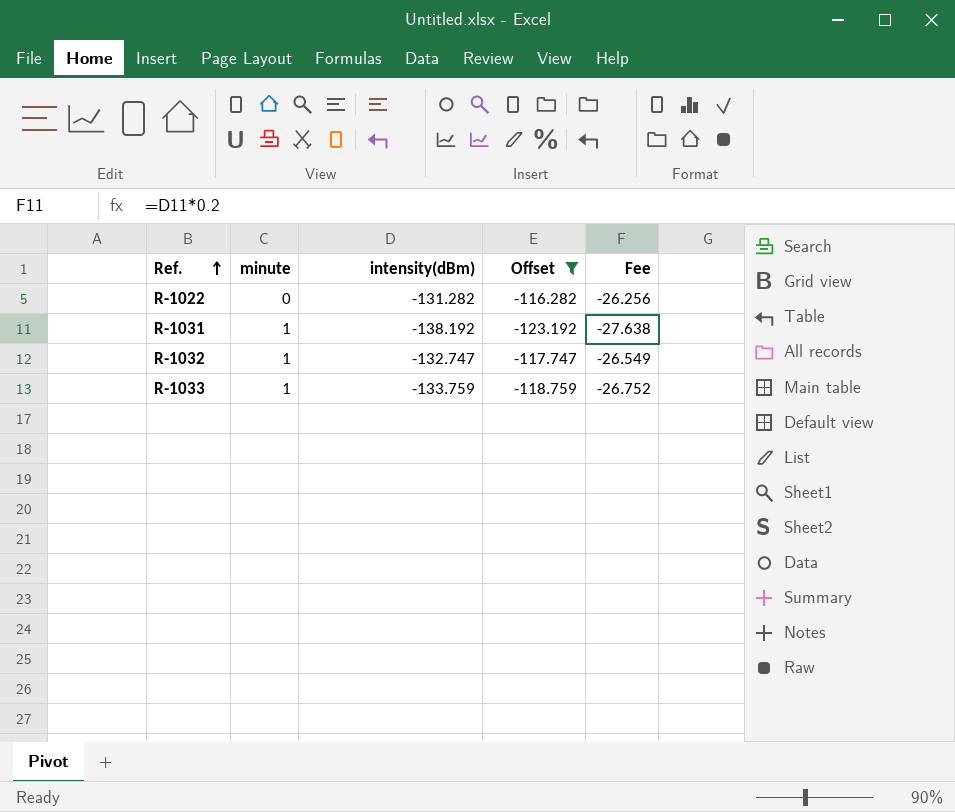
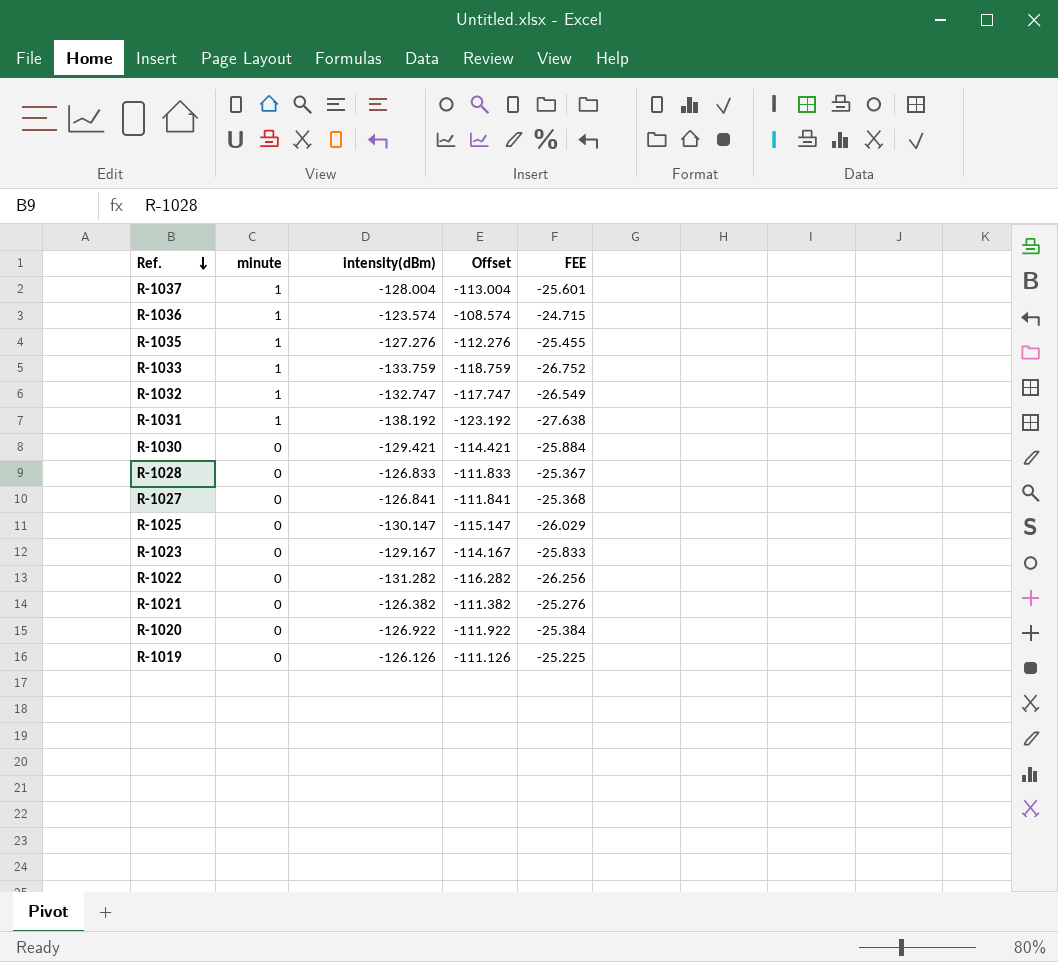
filter: Offset <= -116.282 -> none
row order: Ref. ascending -> Ref. descending
column name: Fee -> FEE

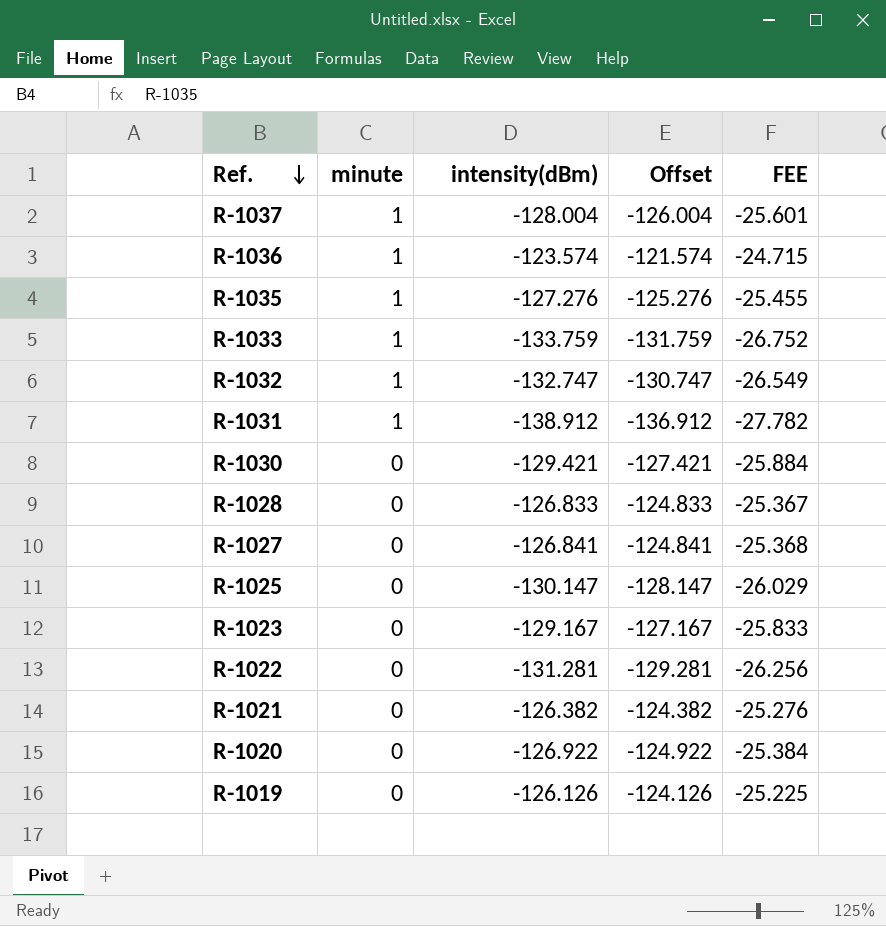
column Offset | formula: [intensity(dBm)] + 15 -> [intensity(dBm)] + 2
R-1031 | intensity(dBm): -138.192 -> -138.912
R-1031 | FEE: -27.638 -> -27.782
R-1022 | intensity(dBm): -131.282 -> -131.281

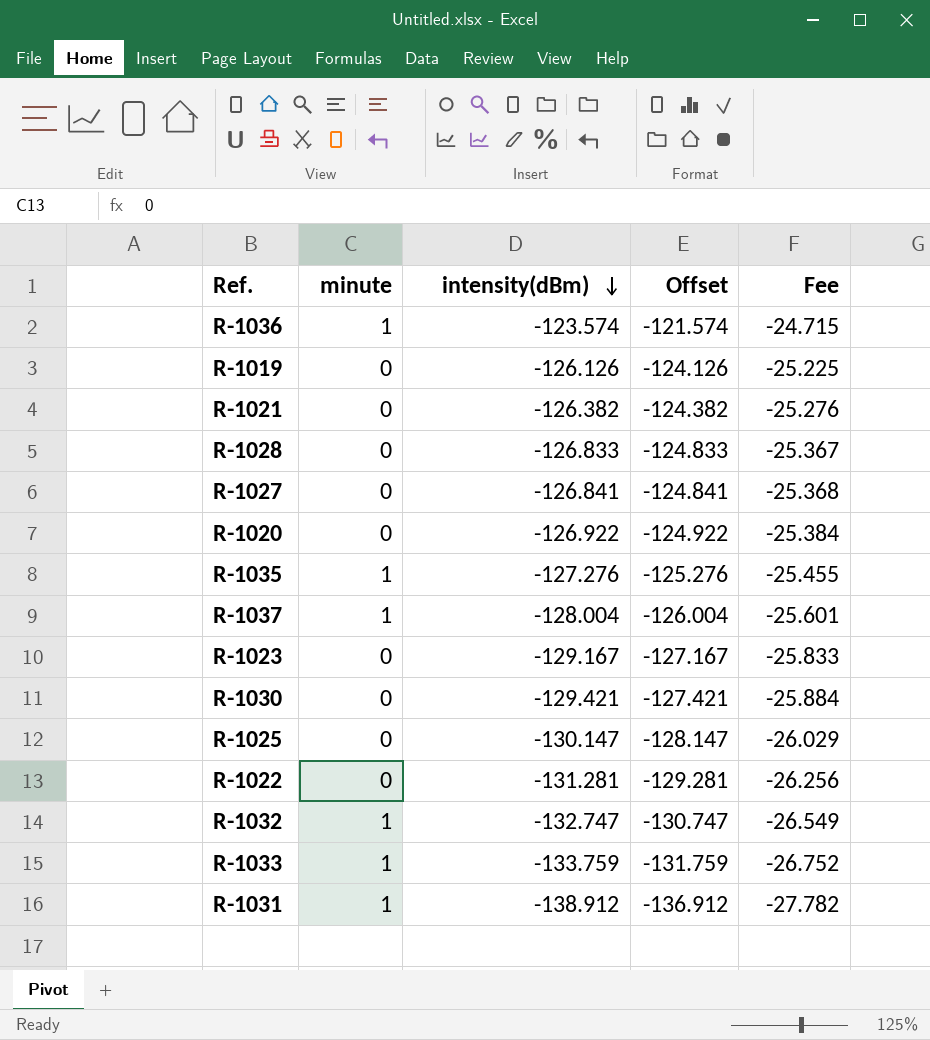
row order: Ref. descending -> intensity(dBm) descending
column name: FEE -> Fee

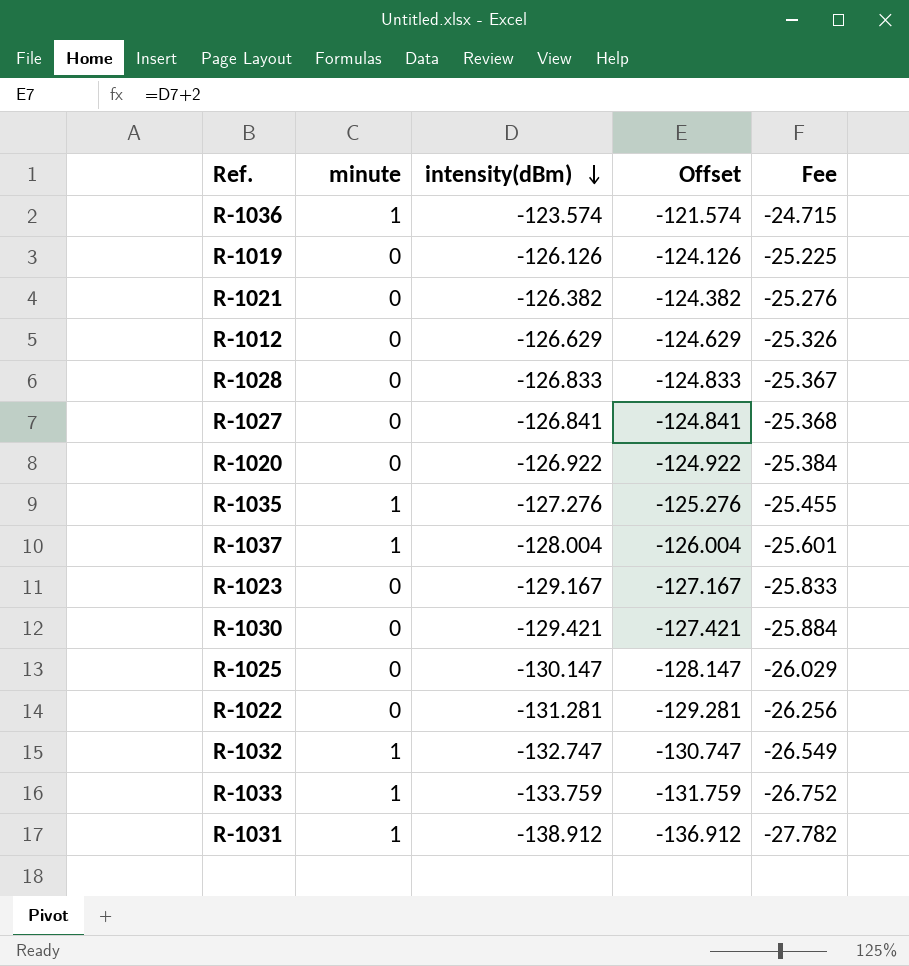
row R-1012: none -> 0 | -126.629 | -124.629 | -25.326

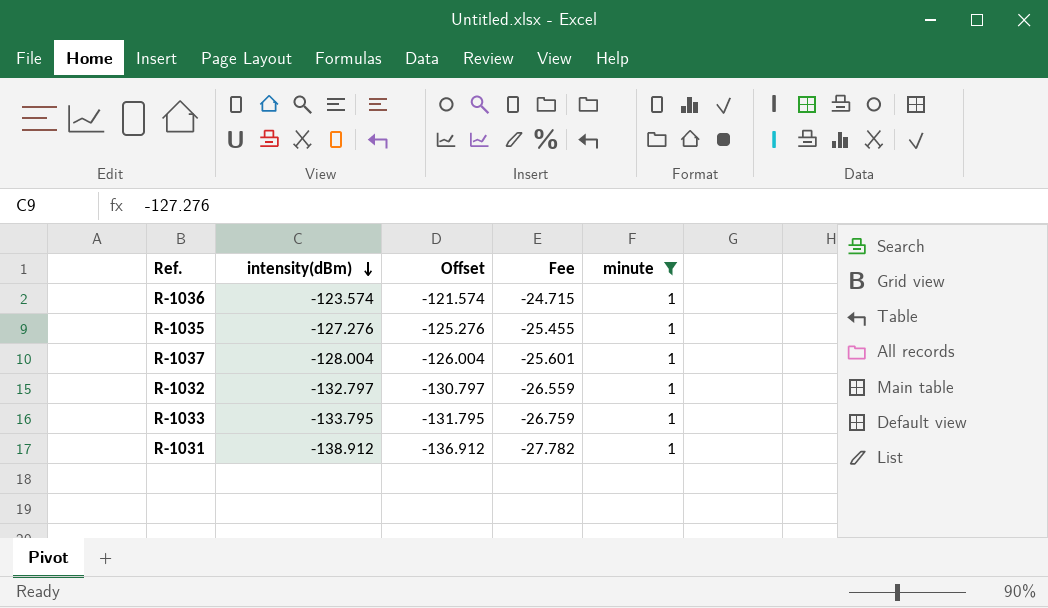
filter: none -> minute = 1
column minute | position: 2 -> 5
R-1032 | intensity(dBm): -132.747 -> -132.797
R-1032 | Offset: -130.747 -> -130.797
R-1032 | Fee: -26.549 -> -26.559
R-1033 | intensity(dBm): -133.759 -> -133.795
R-1033 | Offset: -131.759 -> -131.795
R-1033 | Fee: -26.752 -> -26.759

